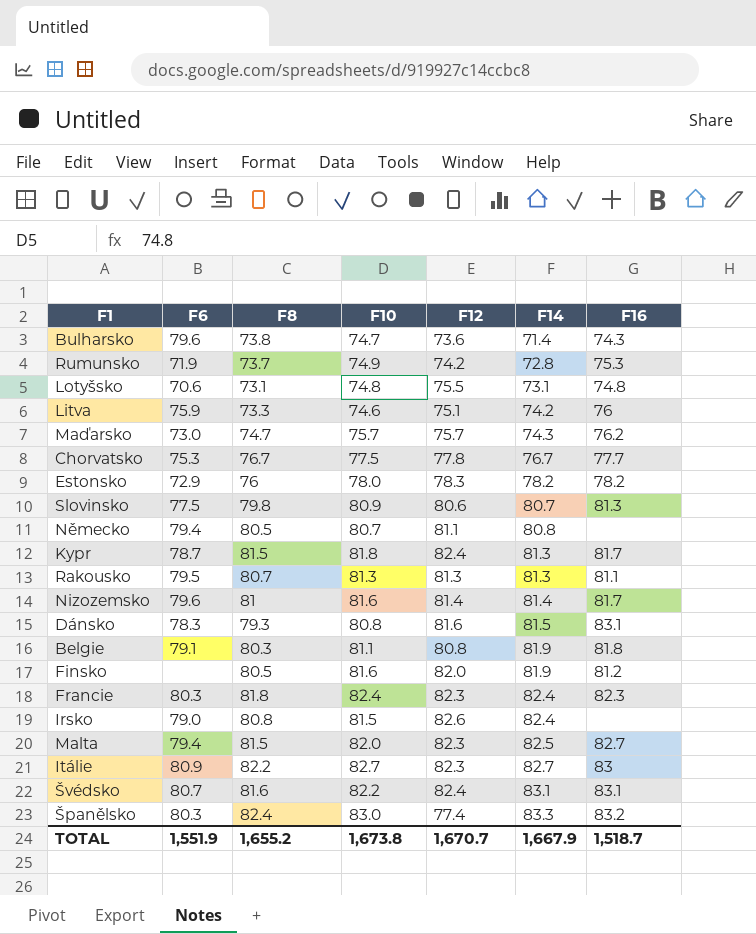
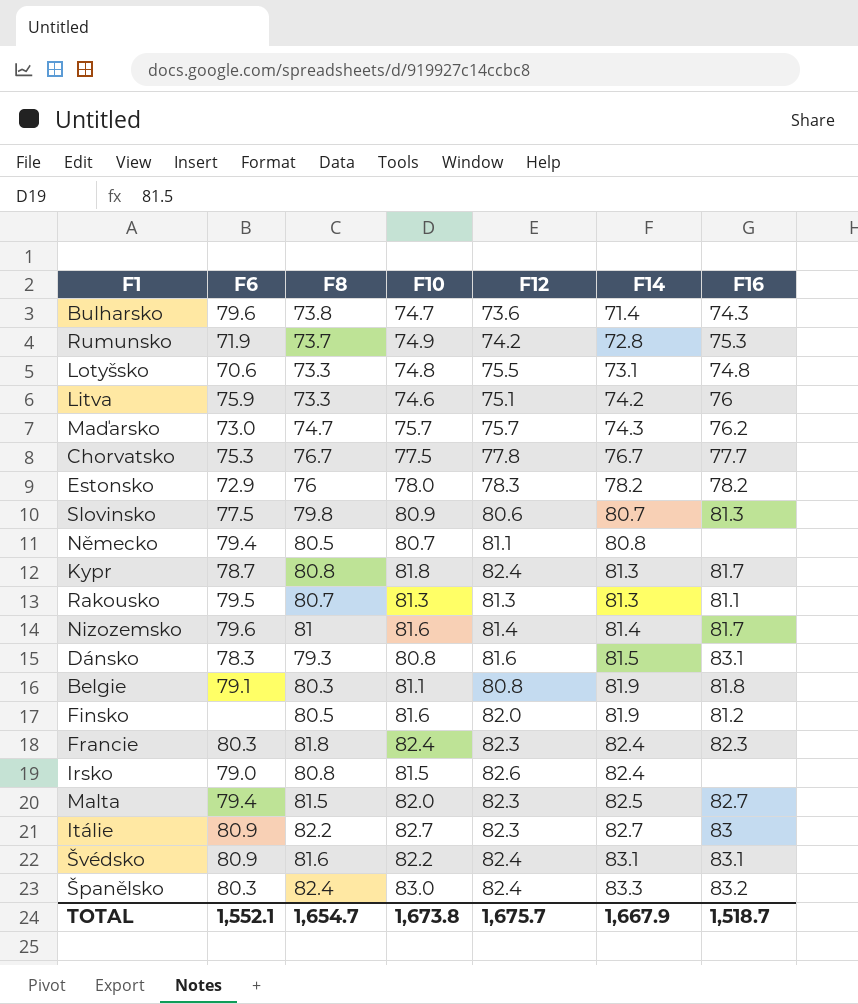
Lotyšsko | F8: 73.1 -> 73.3
Kypr | F8: 81.5 -> 80.8
Švédsko | F6: 80.7 -> 80.9
Španělsko | F12: 77.4 -> 82.4
TOTAL | F6: 1,551.9 -> 1,552.1
TOTAL | F8: 1,655.2 -> 1,654.7
TOTAL | F12: 1,670.7 -> 1,675.7

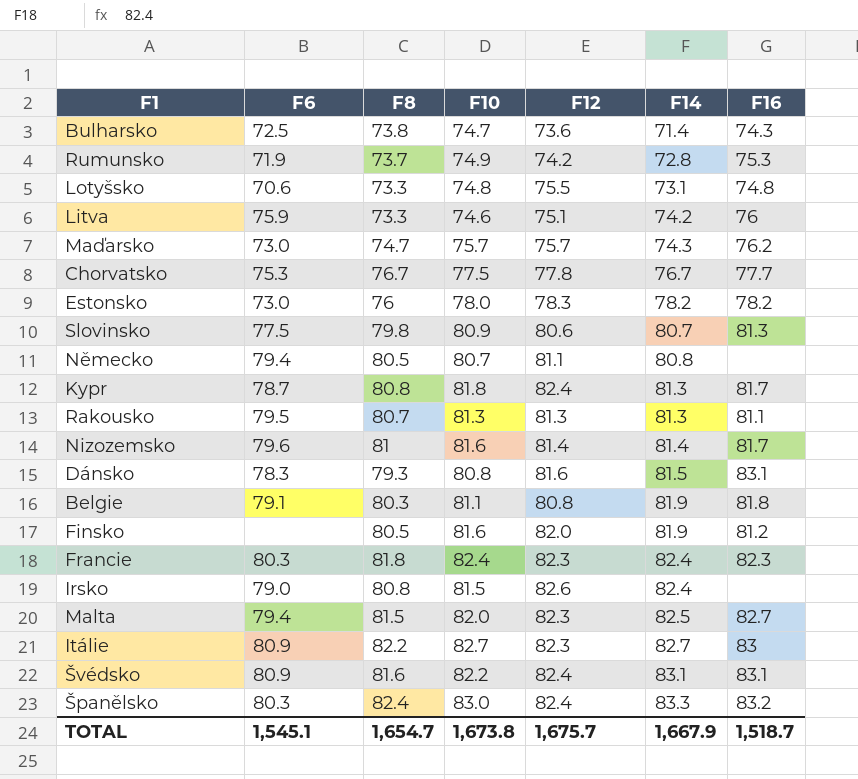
Bulharsko | F6: 79.6 -> 72.5
Estonsko | F6: 72.9 -> 73.0
TOTAL | F6: 1,552.1 -> 1,545.1

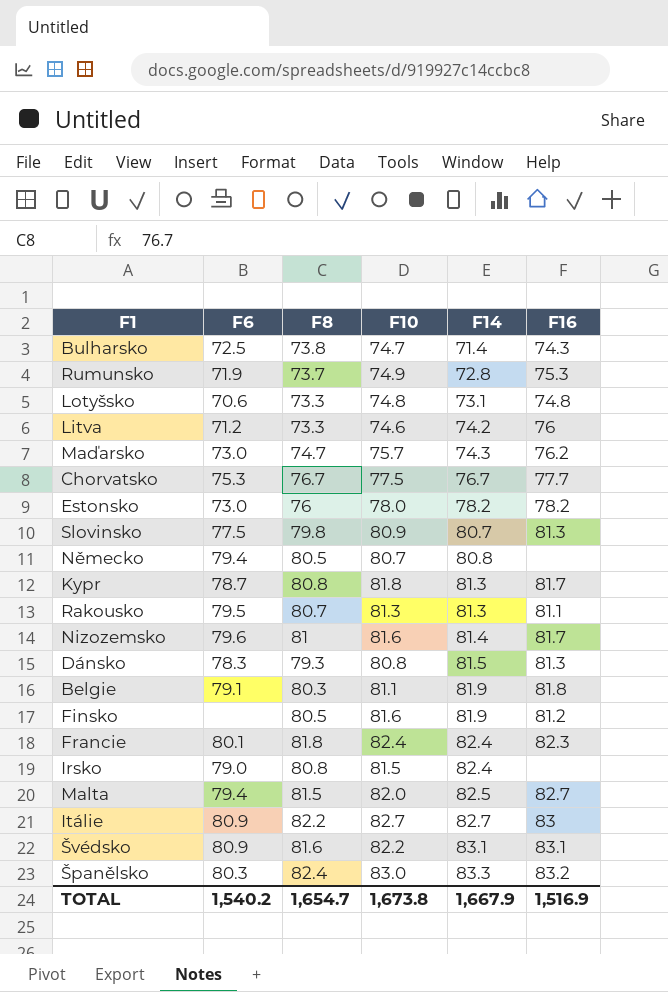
column F12 | position: 5 -> none
Litva | F6: 75.9 -> 71.2
Dánsko | F16: 83.1 -> 81.3
Francie | F6: 80.3 -> 80.1
TOTAL | F6: 1,545.1 -> 1,540.2
TOTAL | F16: 1,518.7 -> 1,516.9

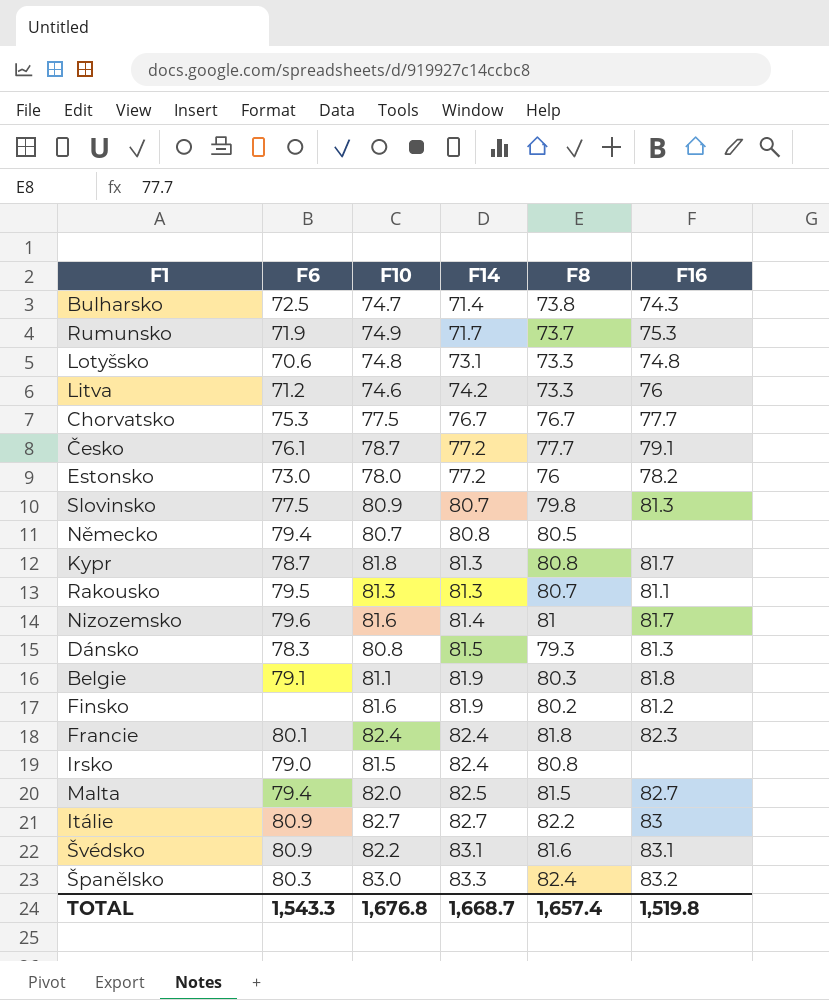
column F8 | position: 3 -> 5
row Maďarsko: 73.0 | 74.7 | 75.7 | 74.3 | 76.2 -> none
Rumunsko | F14: 72.8 -> 71.7
row Česko: none -> 76.1 | 78.7 | 77.2 | 77.7 | 79.1
Estonsko | F14: 78.2 -> 77.2
Finsko | F8: 80.5 -> 80.2
TOTAL | F6: 1,540.2 -> 1,543.3
TOTAL | F10: 1,673.8 -> 1,676.8
TOTAL | F14: 1,667.9 -> 1,668.7
TOTAL | F8: 1,654.7 -> 1,657.4
TOTAL | F16: 1,516.9 -> 1,519.8

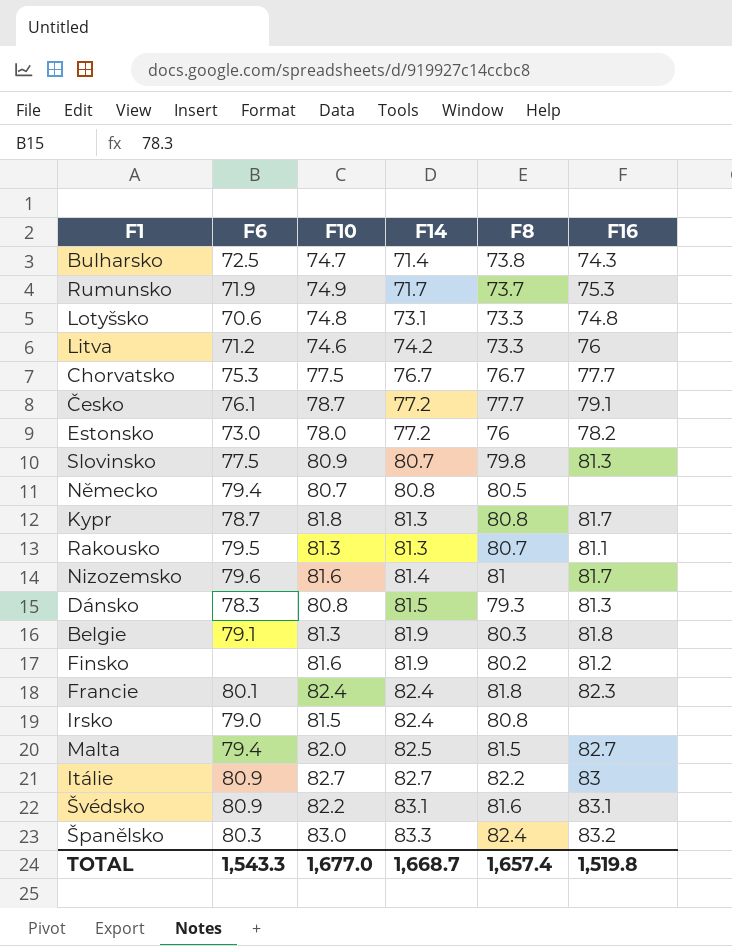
Belgie | F10: 81.1 -> 81.3
TOTAL | F10: 1,676.8 -> 1,677.0

